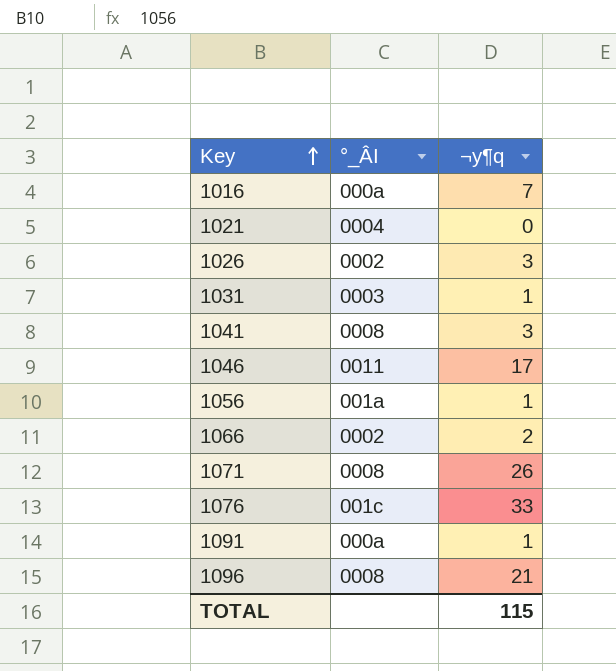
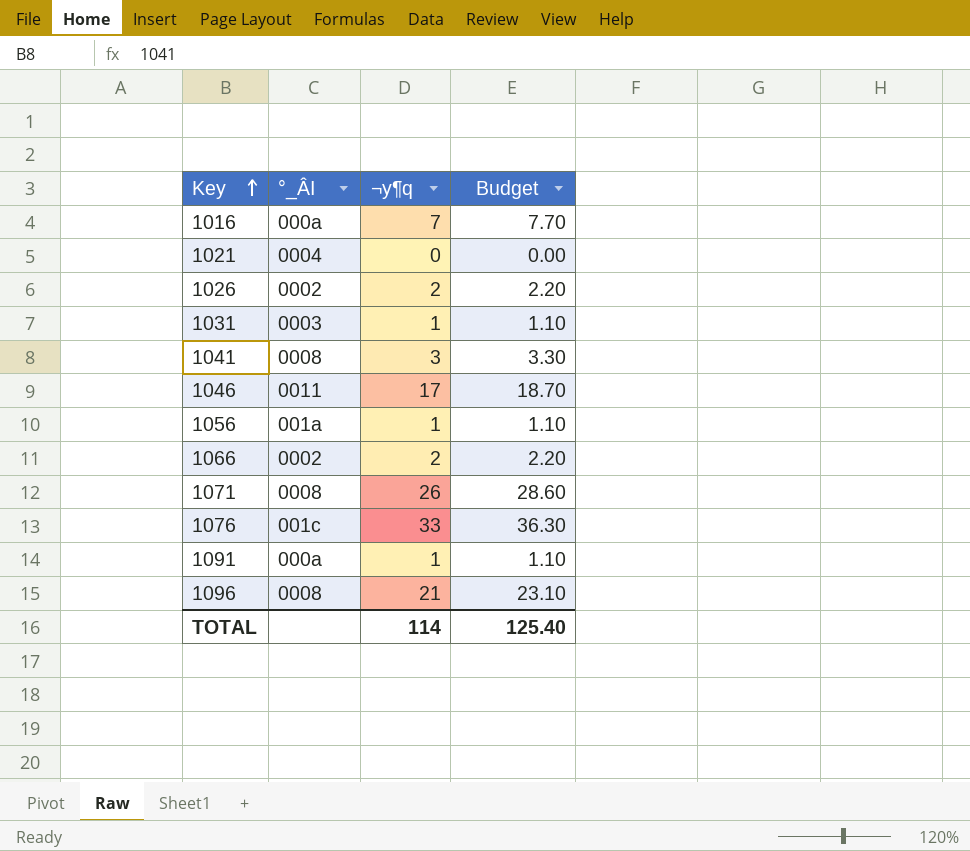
column Budget | formula: none -> [¬y¶q] * 1.1
1026 | ¬y¶q: 3 -> 2
TOTAL | ¬y¶q: 115 -> 114

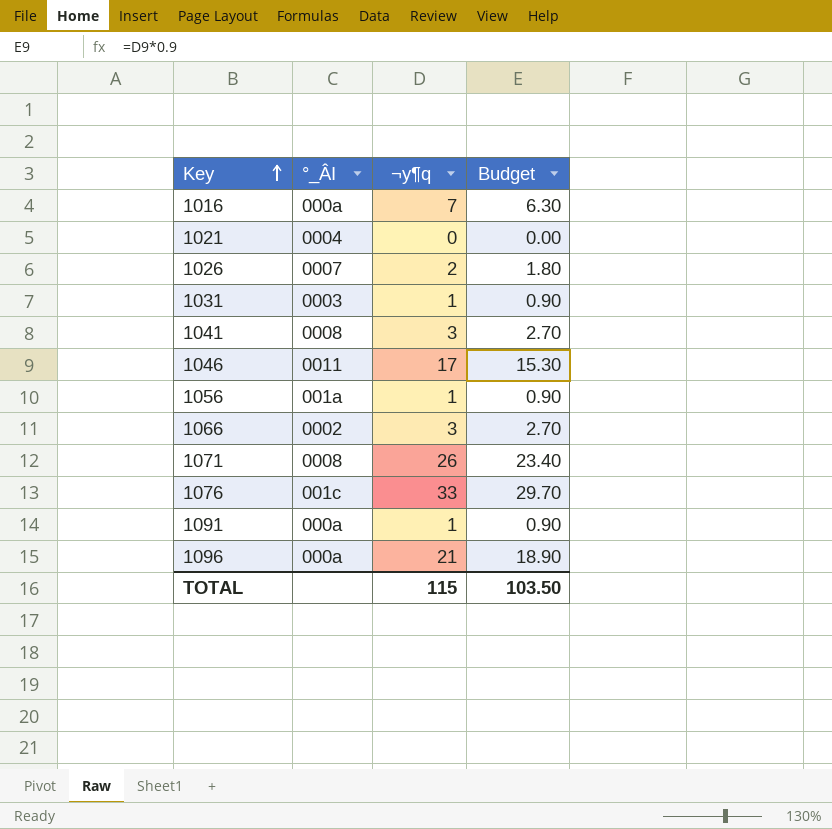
column Budget | formula: [¬y¶q] * 1.1 -> [¬y¶q] * 0.9
1026 | °_ÂI: 0002 -> 0007
1066 | ¬y¶q: 2 -> 3
1096 | °_ÂI: 0008 -> 000a
TOTAL | ¬y¶q: 114 -> 115
TOTAL | Budget: 125.40 -> 103.50

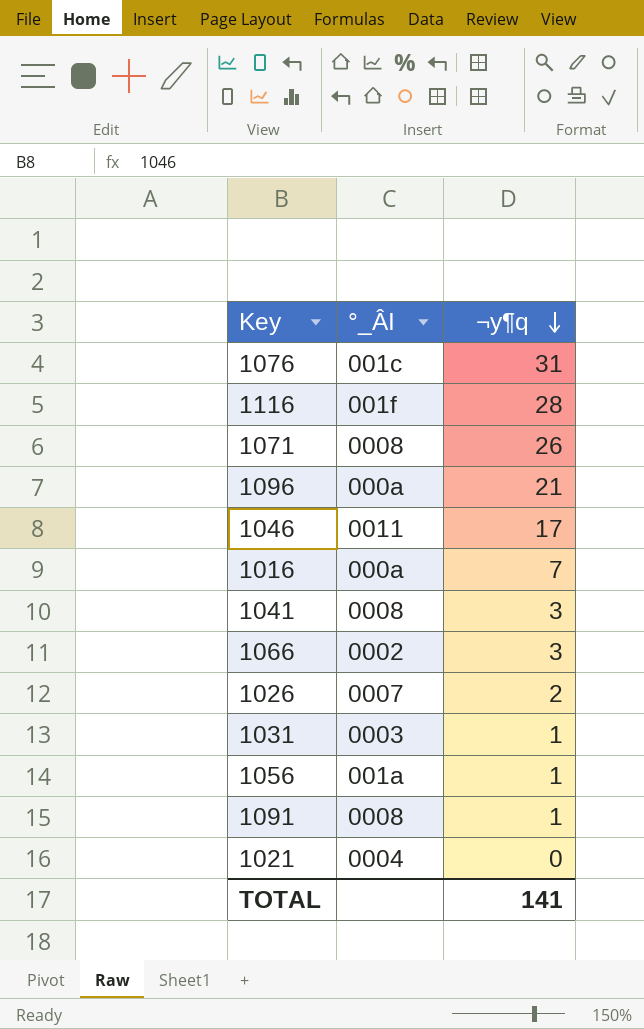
row order: Key ascending -> ¬y¶q descending
column Budget | formula: [¬y¶q] * 0.9 -> none
1076 | ¬y¶q: 33 -> 31
row 1116: none -> 001f | 28
1091 | °_ÂI: 000a -> 0008
TOTAL | ¬y¶q: 115 -> 141

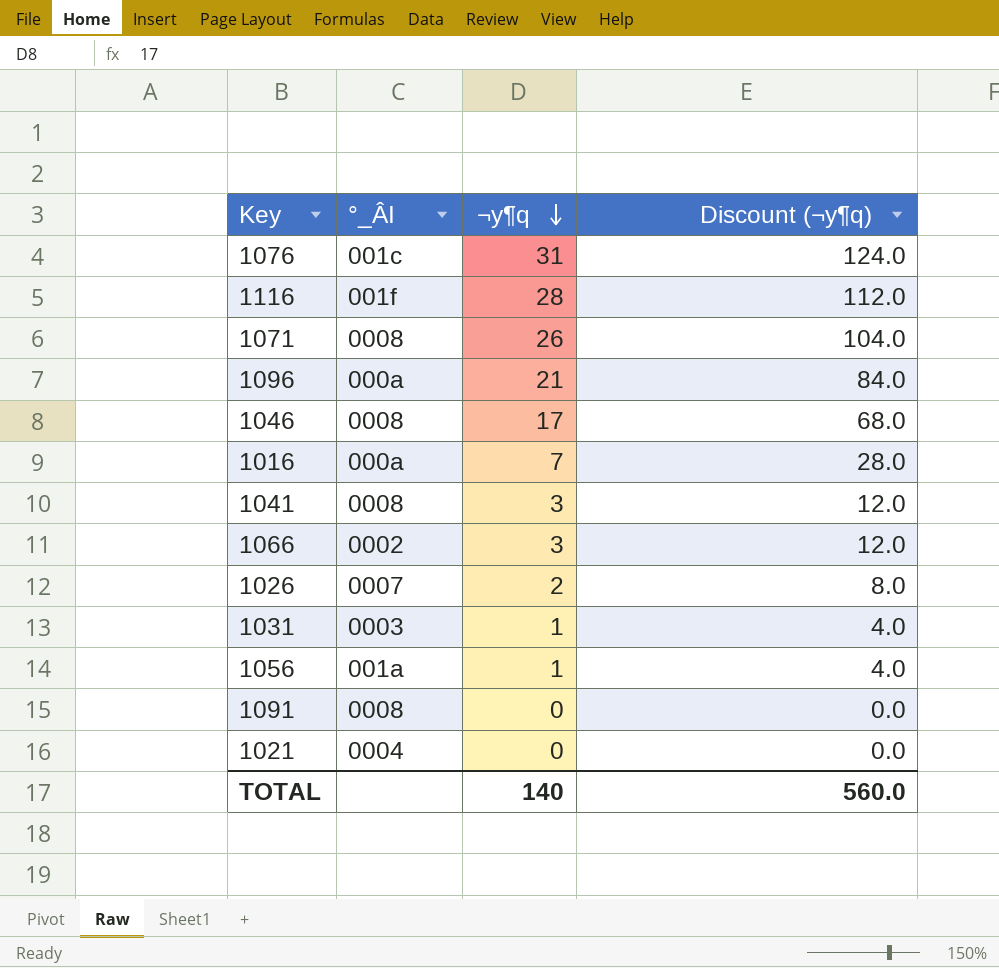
column Discount (¬y¶q) | formula: none -> [¬y¶q] * 4
1046 | °_ÂI: 0011 -> 0008
1091 | ¬y¶q: 1 -> 0
TOTAL | ¬y¶q: 141 -> 140

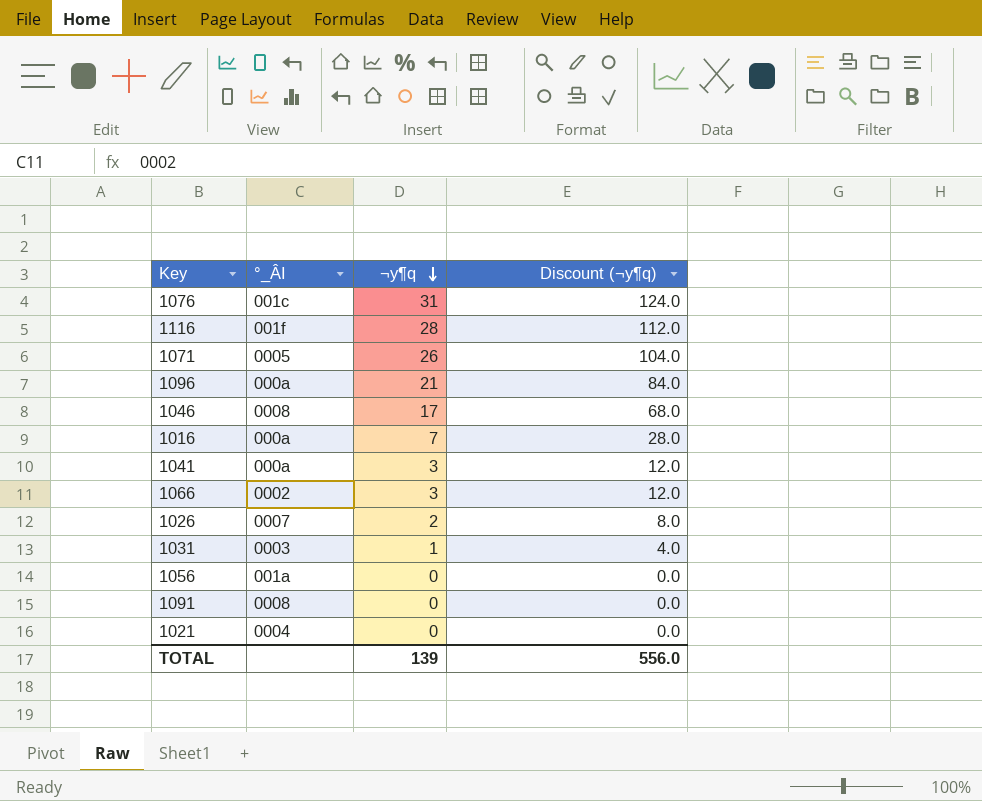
1071 | °_ÂI: 0008 -> 0005
1041 | °_ÂI: 0008 -> 000a
1056 | ¬y¶q: 1 -> 0
1056 | Discount (¬y¶q): 4.0 -> 0.0
TOTAL | ¬y¶q: 140 -> 139
TOTAL | Discount (¬y¶q): 560.0 -> 556.0

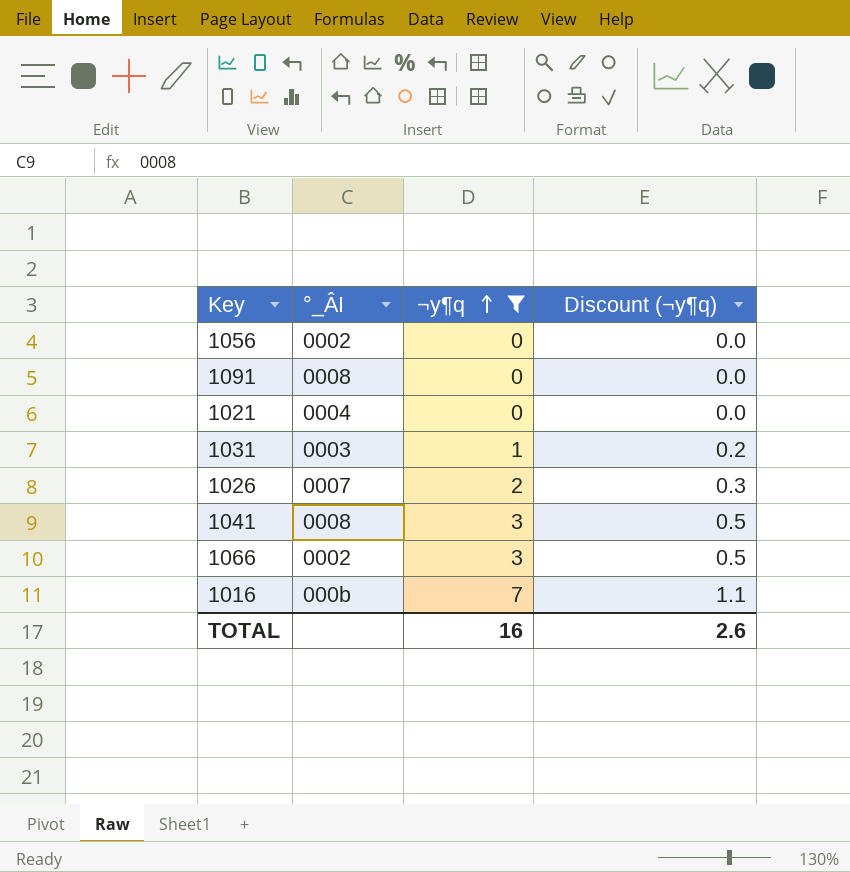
filter: none -> ¬y¶q <= 7
row order: ¬y¶q descending -> ¬y¶q ascending
column Discount (¬y¶q) | formula: [¬y¶q] * 4 -> [¬y¶q] * 0.15
1056 | °_ÂI: 001a -> 0002
1041 | °_ÂI: 000a -> 0008
1016 | °_ÂI: 000a -> 000b
TOTAL | ¬y¶q: 139 -> 16
TOTAL | Discount (¬y¶q): 556.0 -> 2.6

